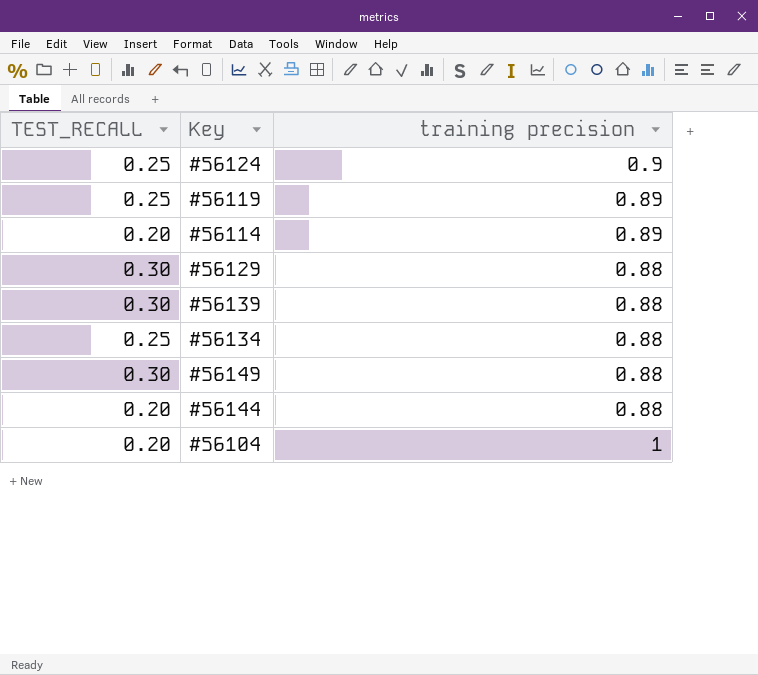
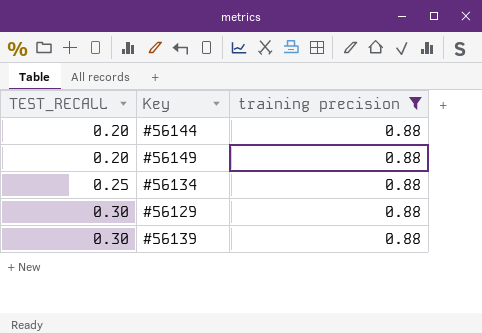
filter: none -> training precision = 0.88
row order: none -> TEST_RECALL ascending
#56149 | TEST_RECALL: 0.30 -> 0.20

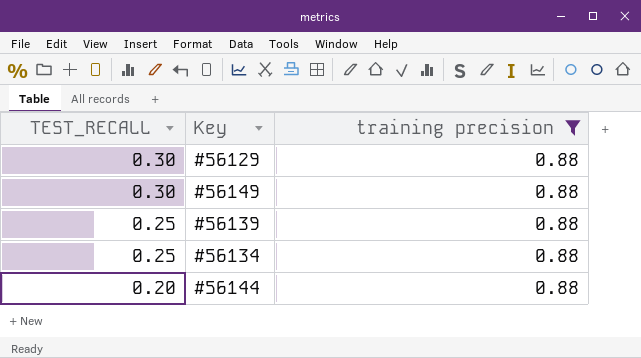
row order: TEST_RECALL ascending -> TEST_RECALL descending
#56149 | TEST_RECALL: 0.20 -> 0.30
#56139 | TEST_RECALL: 0.30 -> 0.25

